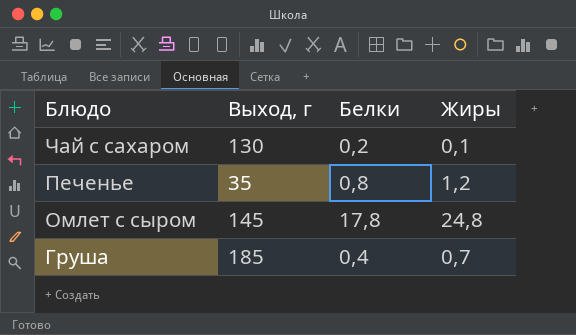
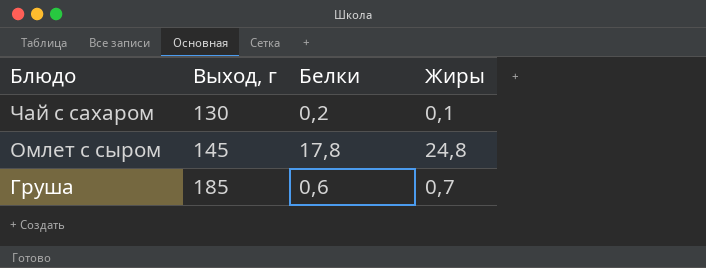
row Печенье: 35 | 0,8 | 1,2 -> none
Груша | Белки: 0,4 -> 0,6

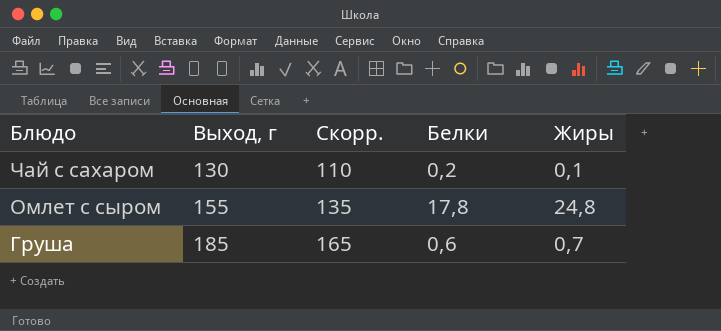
column Скорр. | formula: none -> [Выход, г] - 20
Омлет с сыром | Выход, г: 145 -> 155

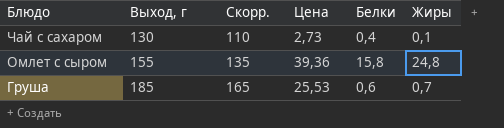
column Цена | position: none -> 4
Чай с сахаром | Белки: 0,2 -> 0,4
Омлет с сыром | Белки: 17,8 -> 15,8

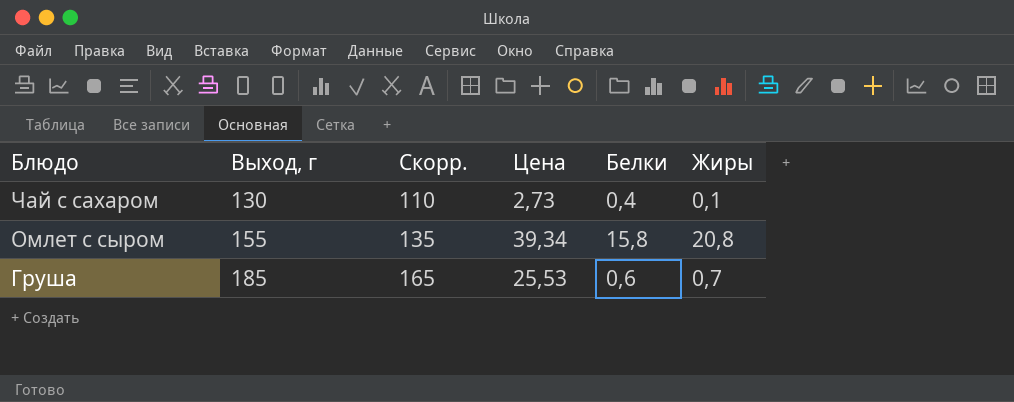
Омлет с сыром | Цена: 39,36 -> 39,34
Омлет с сыром | Жиры: 24,8 -> 20,8

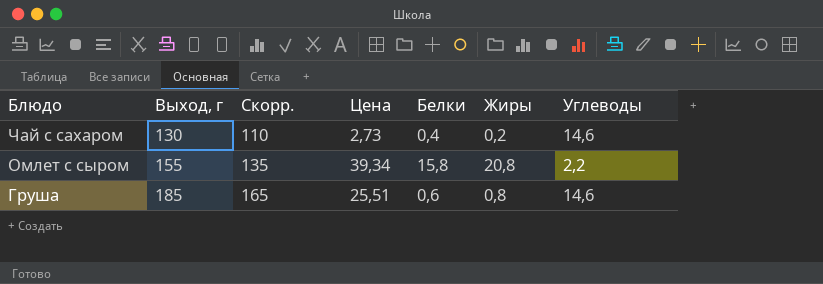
column Углеводы | position: none -> 7
Чай с сахаром | Жиры: 0,1 -> 0,2
Груша | Цена: 25,53 -> 25,51
Груша | Жиры: 0,7 -> 0,8

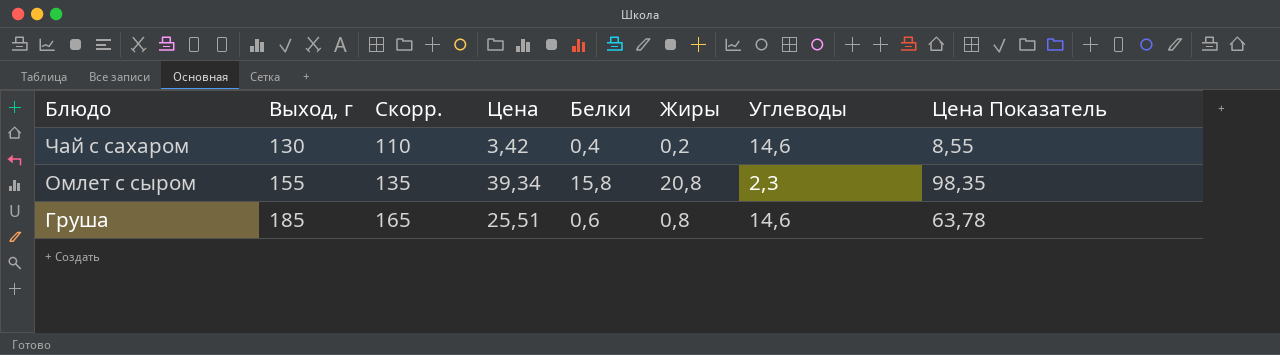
column Цена Показатель | formula: none -> [Цена] * 2,5
Чай с сахаром | Цена: 2,73 -> 3,42
Омлет с сыром | Углеводы: 2,2 -> 2,3

